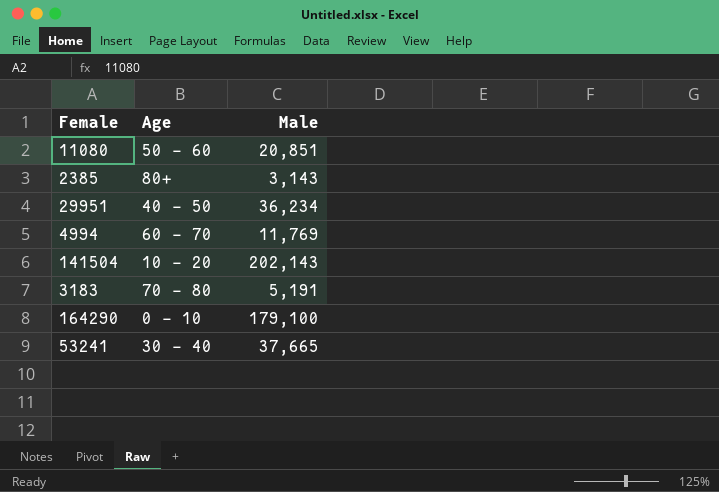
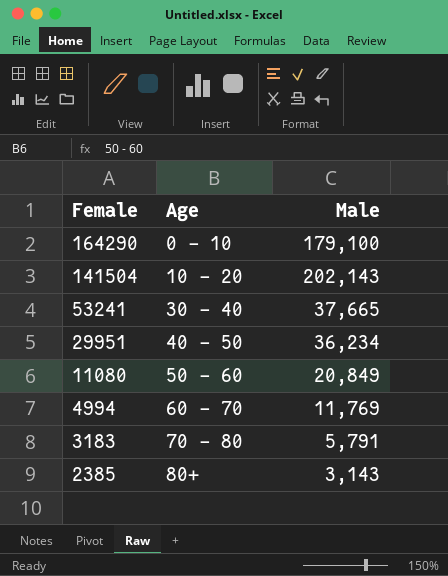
row order: none -> Female descending
11080 | Male: 20,851 -> 20,849
3183 | Male: 5,191 -> 5,791

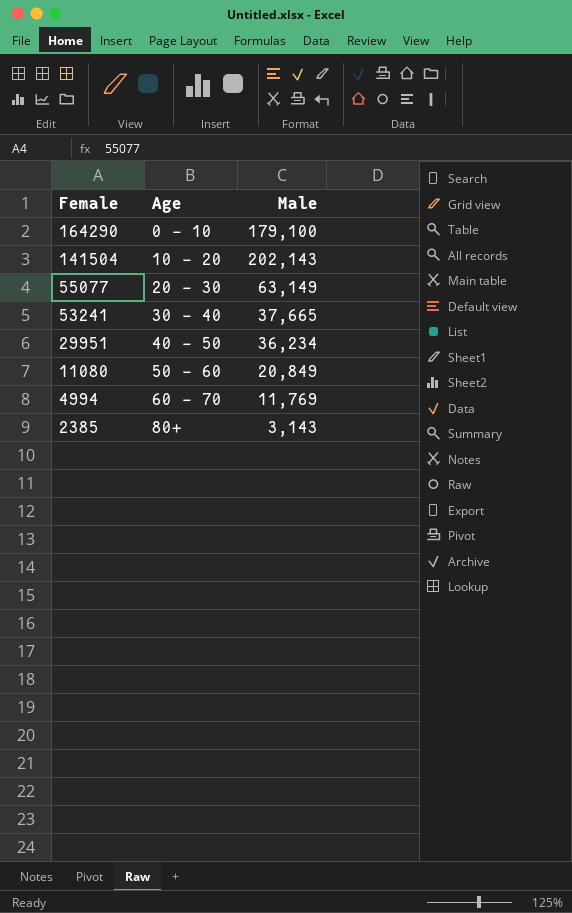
row 3183: 70 - 80 | 5,791 -> none
row 55077: none -> 20 - 30 | 63,149

